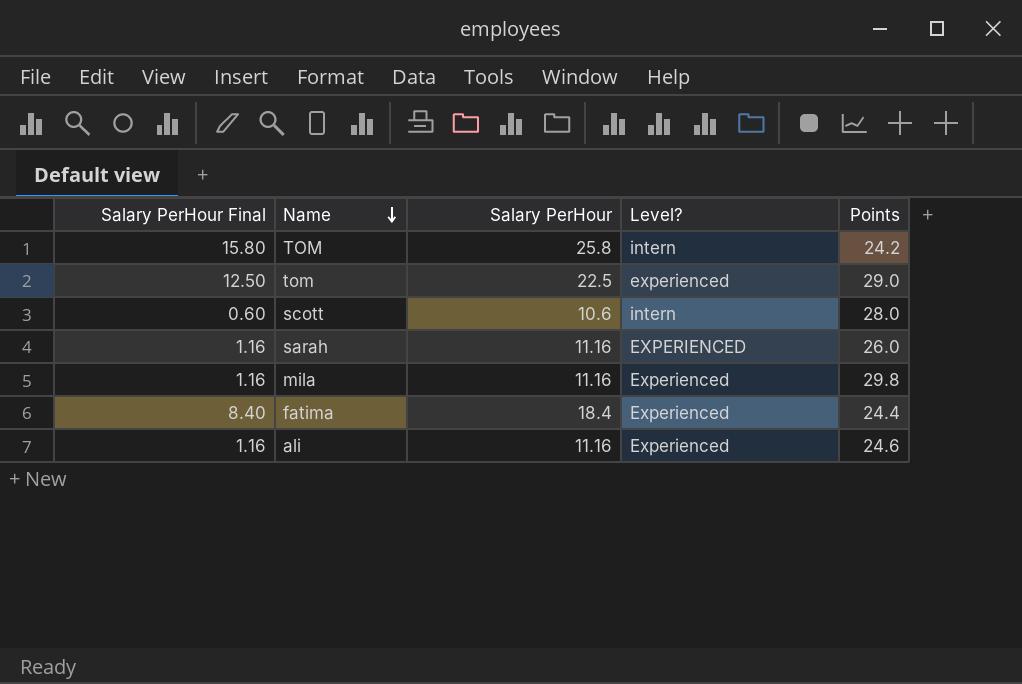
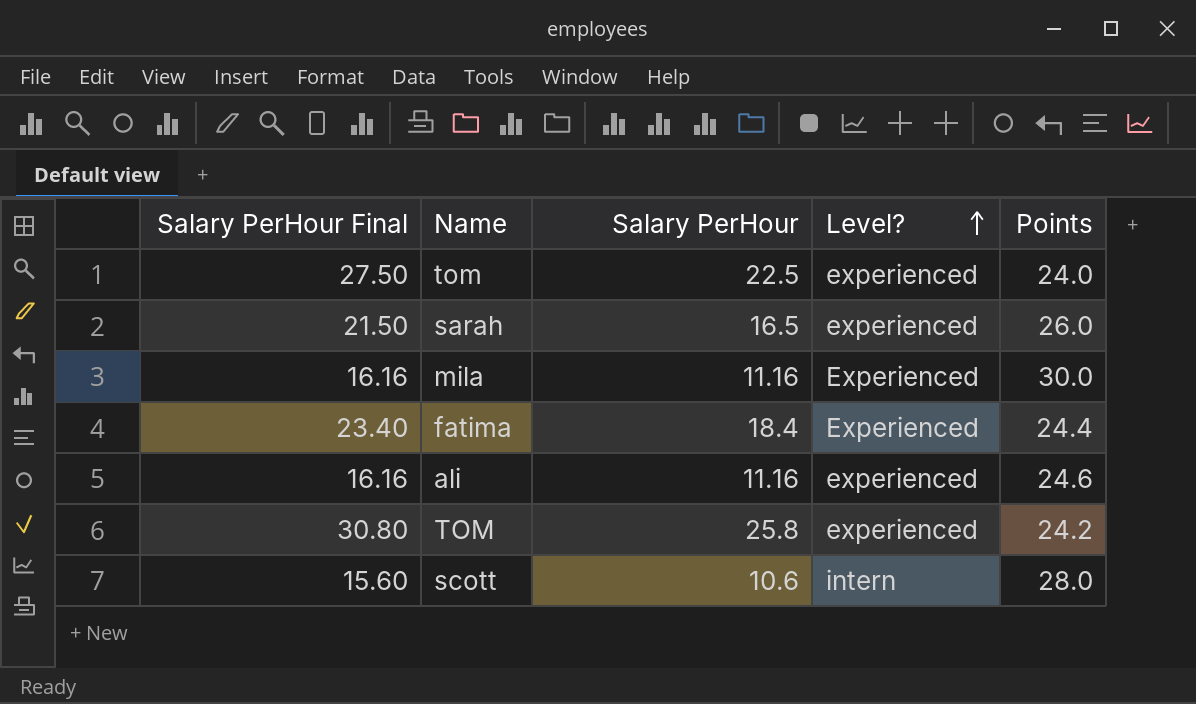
row order: Name descending -> Level? ascending
column Salary PerHour Final | formula: [Salary PerHour] - 10 -> [Salary PerHour] + 5
tom | Points: 29.0 -> 24.0
sarah | Salary PerHour: 11.16 -> 16.5
sarah | Level?: EXPERIENCED -> experienced
mila | Points: 29.8 -> 30.0
ali | Level?: Experienced -> experienced
TOM | Level?: intern -> experienced

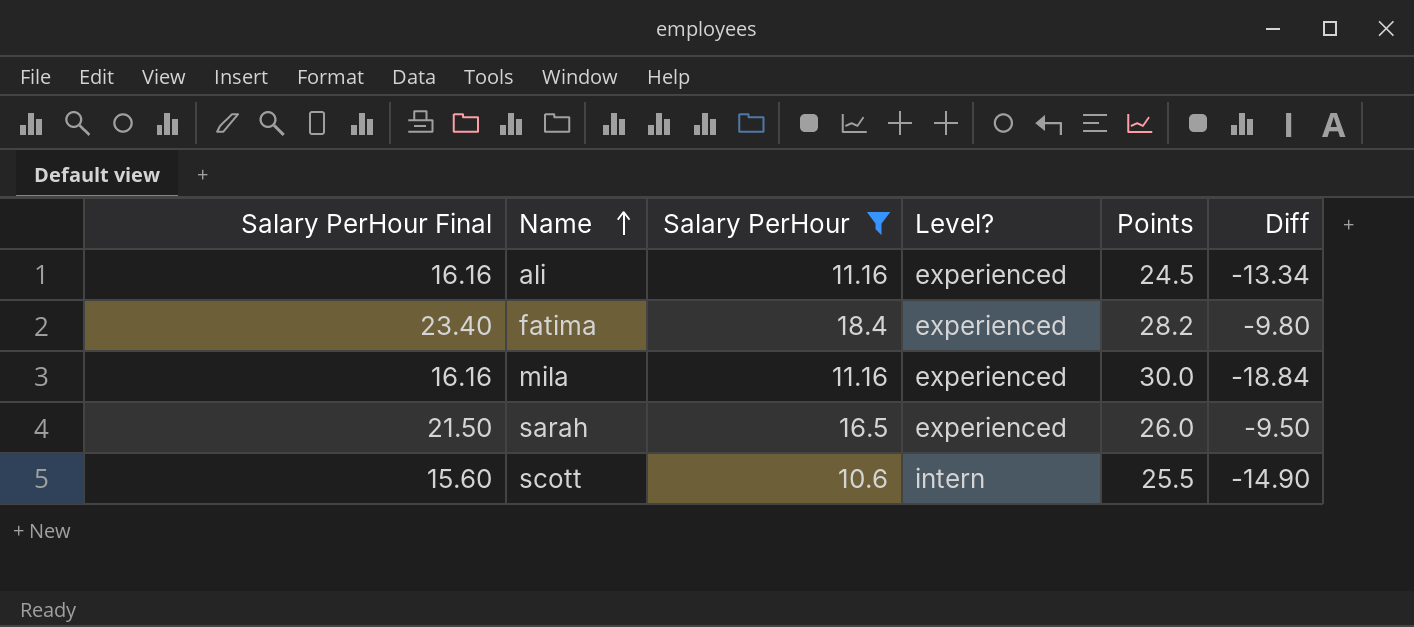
filter: none -> Salary PerHour <= 18.4
row order: Level? ascending -> Name ascending
column Diff | formula: none -> [Salary PerHour] - [Points]
ali | Points: 24.6 -> 24.5
fatima | Level?: Experienced -> experienced
fatima | Points: 24.4 -> 28.2
mila | Level?: Experienced -> experienced
scott | Points: 28.0 -> 25.5

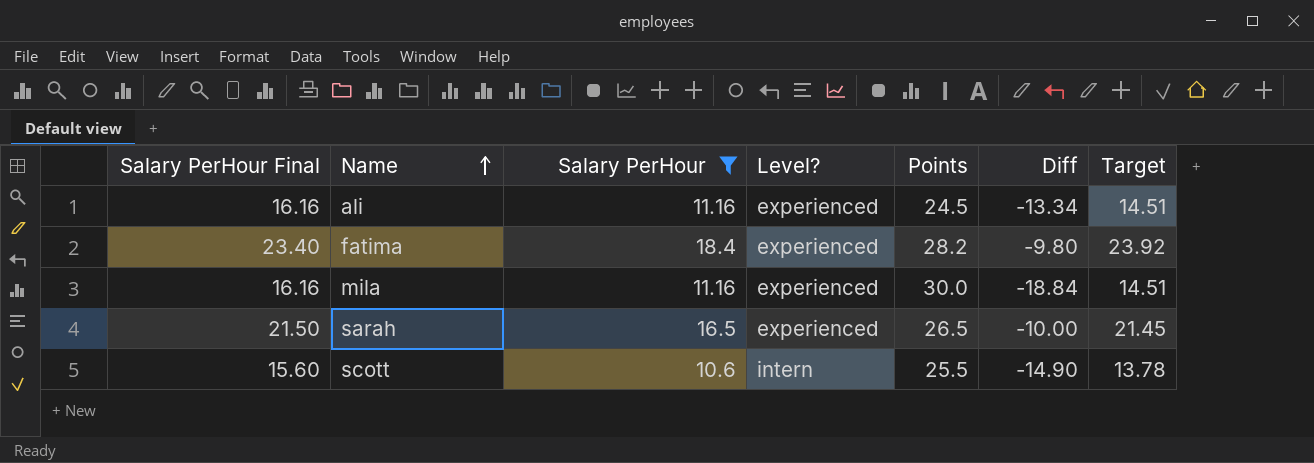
column Target | formula: none -> [Salary PerHour] * 1.3
sarah | Points: 26.0 -> 26.5
sarah | Diff: -9.50 -> -10.00

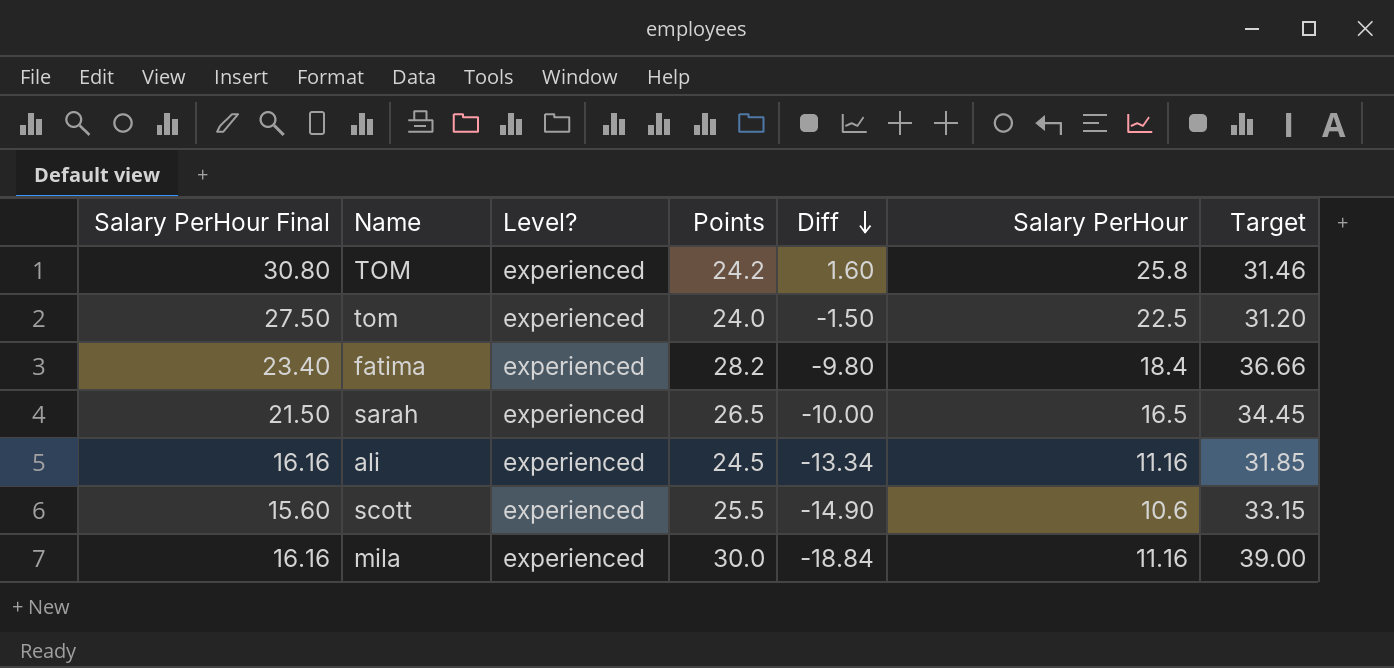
filter: Salary PerHour <= 18.4 -> none
row order: Name ascending -> Diff descending
column Salary PerHour | position: 3 -> 6
column Target | formula: [Salary PerHour] * 1.3 -> [Points] * 1.3
scott | Level?: intern -> experienced

